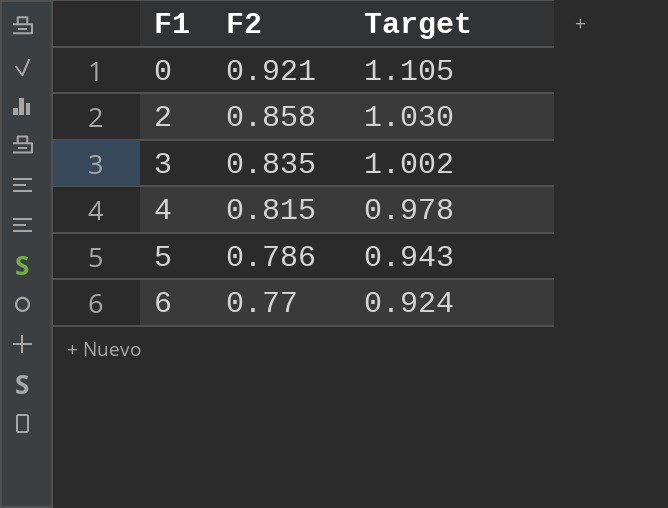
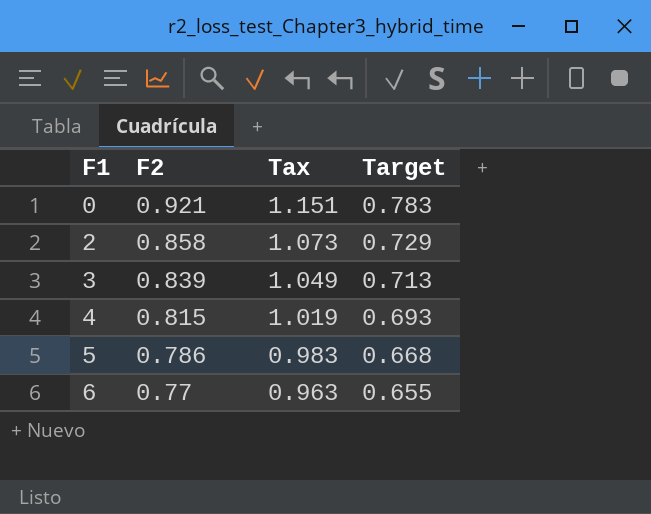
column Tax | formula: none -> [F2] * 1.25
column Target | formula: [F2] * 1.2 -> [F2] * 0.85
3 | F2: 0.835 -> 0.839

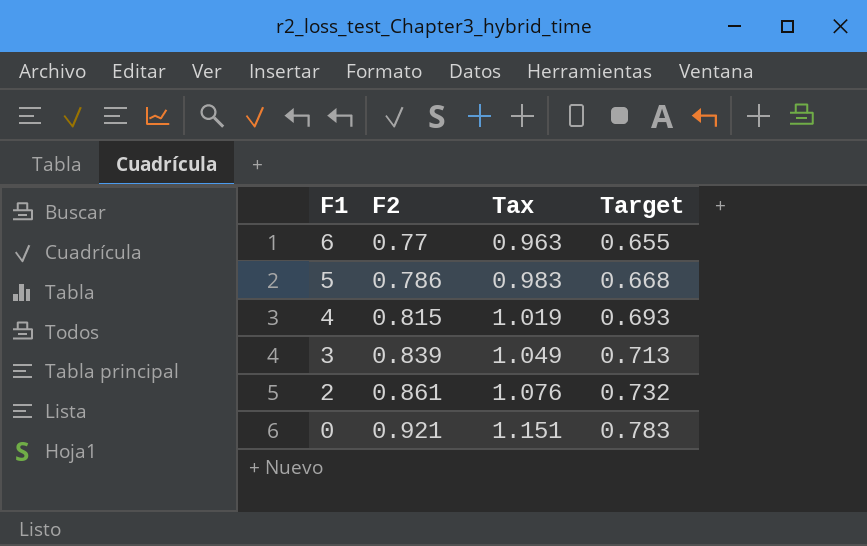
row order: F1 ascending -> F1 descending
2 | F2: 0.858 -> 0.861
2 | Tax: 1.073 -> 1.076
2 | Target: 0.729 -> 0.732

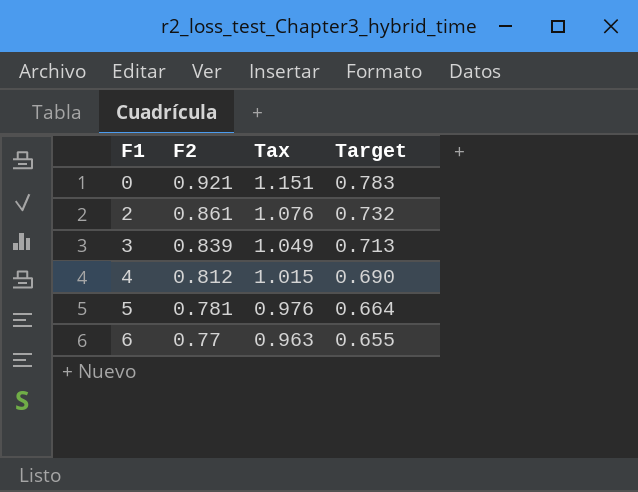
row order: F1 descending -> F1 ascending
4 | F2: 0.815 -> 0.812
4 | Tax: 1.019 -> 1.015
4 | Target: 0.693 -> 0.690
5 | F2: 0.786 -> 0.781
5 | Tax: 0.983 -> 0.976
5 | Target: 0.668 -> 0.664

